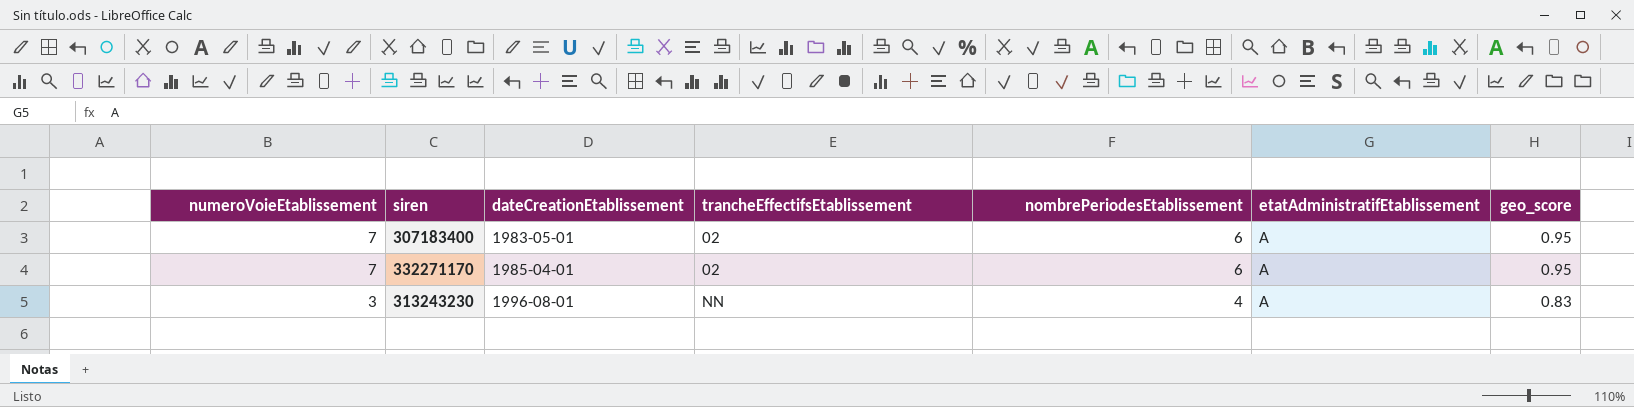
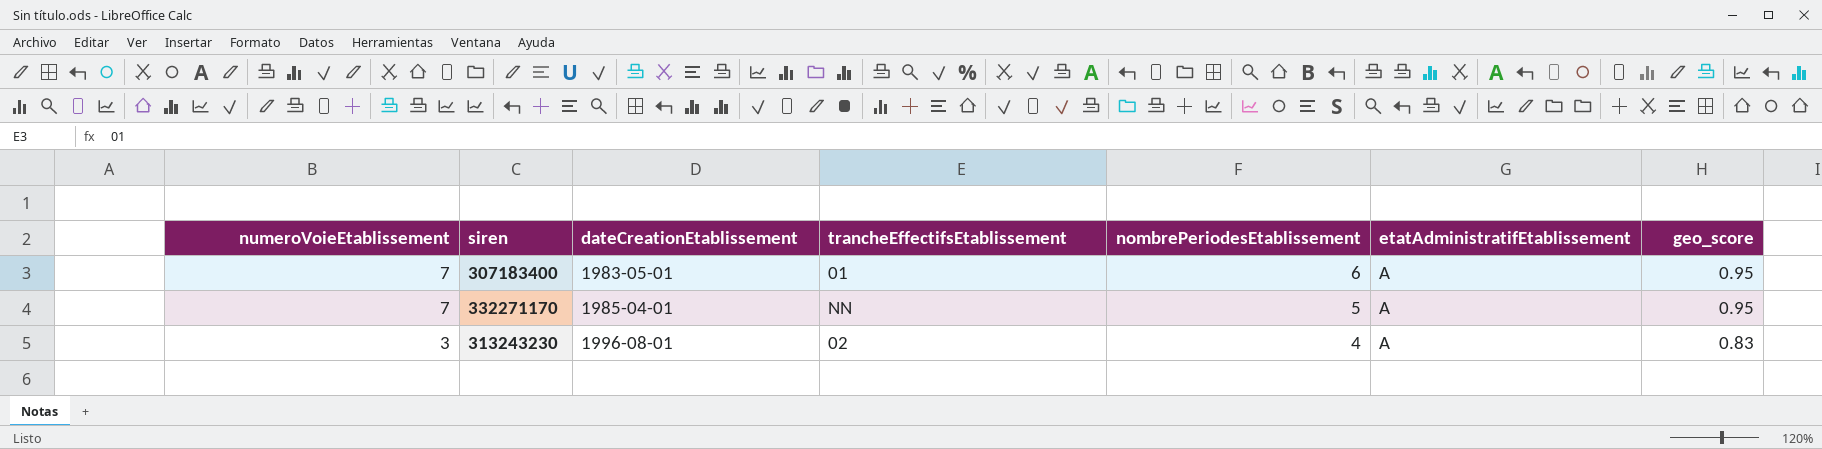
307183400 | trancheEffectifsEtablissement: 02 -> 01
332271170 | trancheEffectifsEtablissement: 02 -> NN
332271170 | nombrePeriodesEtablissement: 6 -> 5
313243230 | trancheEffectifsEtablissement: NN -> 02

